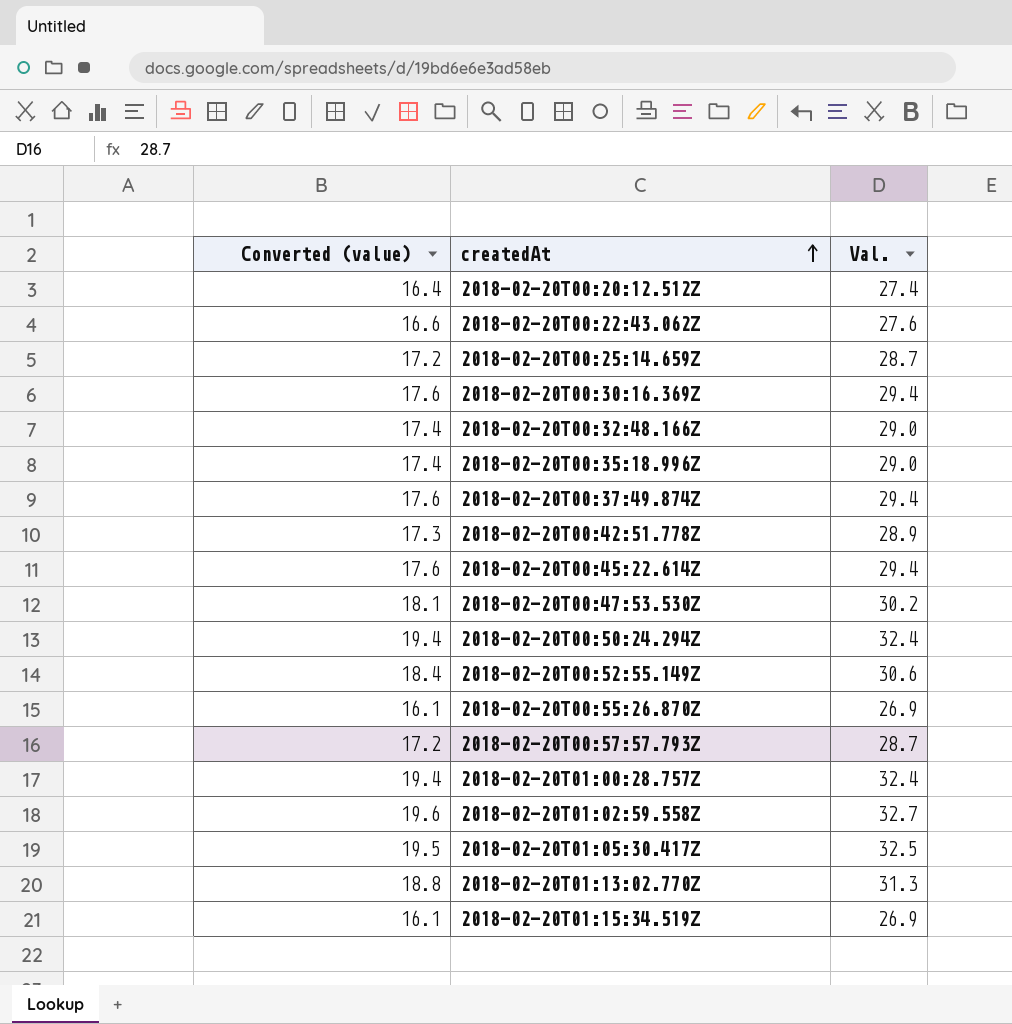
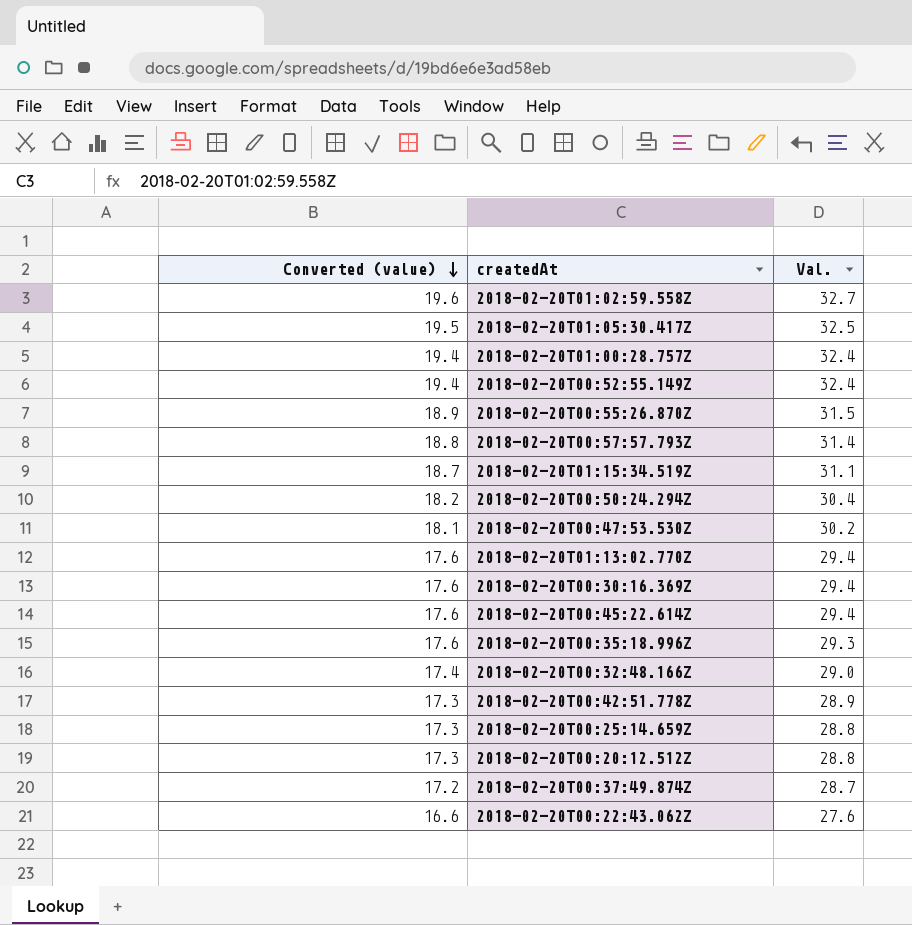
row order: createdAt ascending -> Converted (value) descending
2018-02-20T00:52:55.149Z | Converted (value): 18.4 -> 19.4
2018-02-20T00:52:55.149Z | Val.: 30.6 -> 32.4
2018-02-20T00:55:26.870Z | Converted (value): 16.1 -> 18.9
2018-02-20T00:55:26.870Z | Val.: 26.9 -> 31.5
2018-02-20T00:57:57.793Z | Converted (value): 17.2 -> 18.8
2018-02-20T00:57:57.793Z | Val.: 28.7 -> 31.4
2018-02-20T01:15:34.519Z | Converted (value): 16.1 -> 18.7
2018-02-20T01:15:34.519Z | Val.: 26.9 -> 31.1
2018-02-20T00:50:24.294Z | Converted (value): 19.4 -> 18.2
2018-02-20T00:50:24.294Z | Val.: 32.4 -> 30.4
2018-02-20T01:13:02.770Z | Converted (value): 18.8 -> 17.6
2018-02-20T01:13:02.770Z | Val.: 31.3 -> 29.4
2018-02-20T00:35:18.996Z | Converted (value): 17.4 -> 17.6
2018-02-20T00:35:18.996Z | Val.: 29.0 -> 29.3
2018-02-20T00:25:14.659Z | Converted (value): 17.2 -> 17.3
2018-02-20T00:25:14.659Z | Val.: 28.7 -> 28.8
2018-02-20T00:20:12.512Z | Converted (value): 16.4 -> 17.3
2018-02-20T00:20:12.512Z | Val.: 27.4 -> 28.8
2018-02-20T00:37:49.874Z | Converted (value): 17.6 -> 17.2
2018-02-20T00:37:49.874Z | Val.: 29.4 -> 28.7

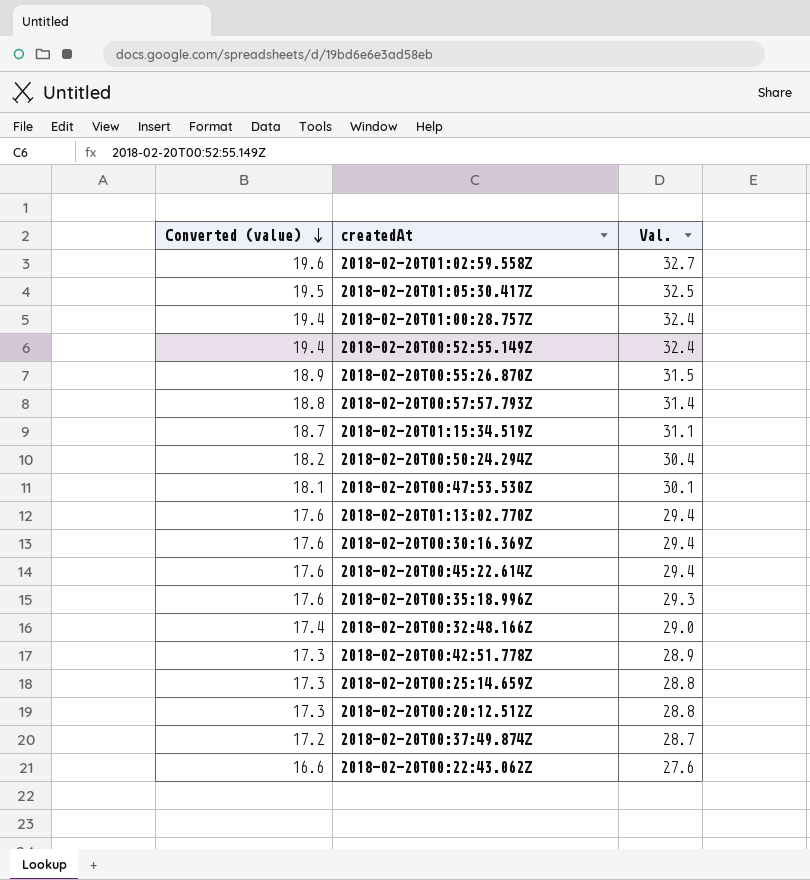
2018-02-20T00:47:53.530Z | Val.: 30.2 -> 30.1

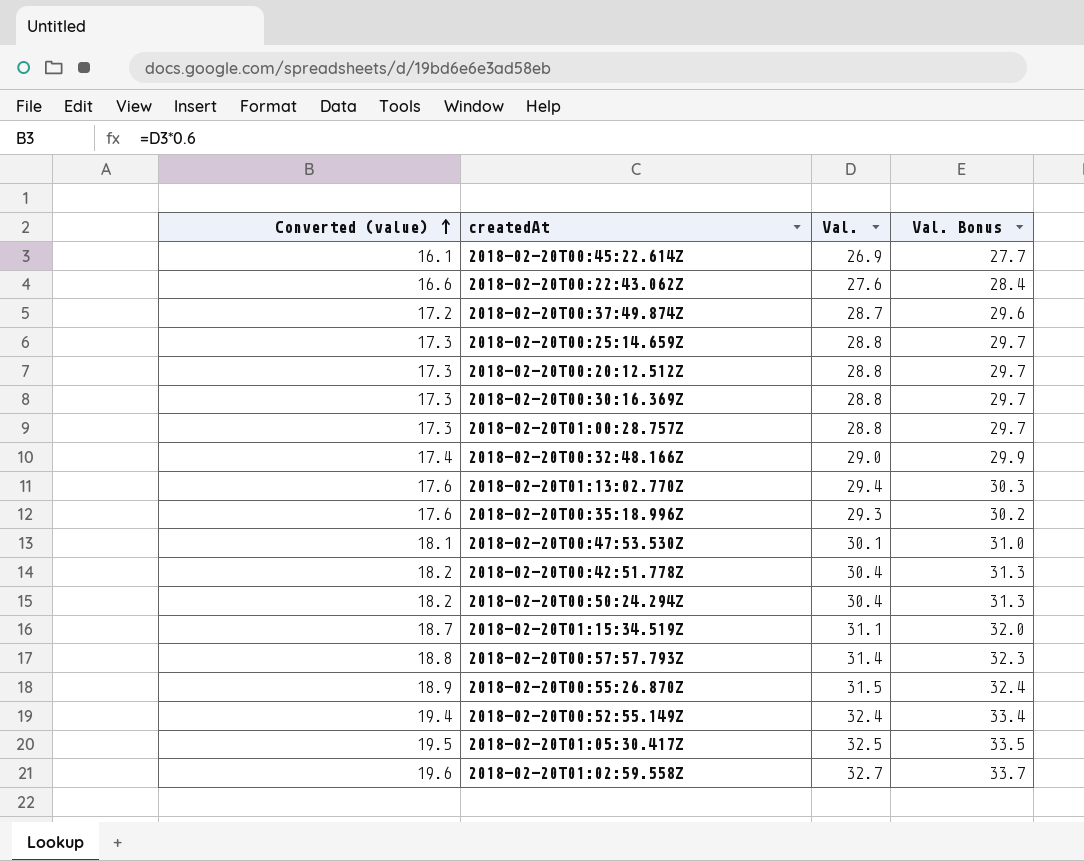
row order: Converted (value) descending -> Converted (value) ascending
column Val. Bonus | formula: none -> [Val.] * 1.03
2018-02-20T00:45:22.614Z | Converted (value): 17.6 -> 16.1
2018-02-20T00:45:22.614Z | Val.: 29.4 -> 26.9
2018-02-20T00:30:16.369Z | Converted (value): 17.6 -> 17.3
2018-02-20T00:30:16.369Z | Val.: 29.4 -> 28.8
2018-02-20T01:00:28.757Z | Converted (value): 19.4 -> 17.3
2018-02-20T01:00:28.757Z | Val.: 32.4 -> 28.8
2018-02-20T00:42:51.778Z | Converted (value): 17.3 -> 18.2
2018-02-20T00:42:51.778Z | Val.: 28.9 -> 30.4

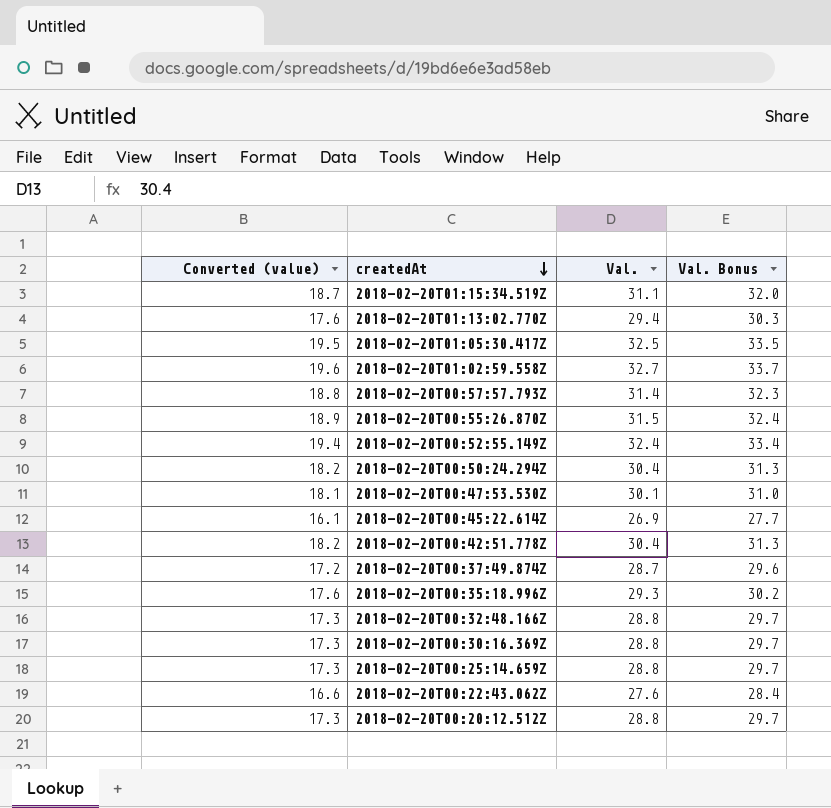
row order: Converted (value) ascending -> createdAt descending
row 2018-02-20T01:00:28.757Z: 17.3 | 28.8 | 29.7 -> none
2018-02-20T00:32:48.166Z | Converted (value): 17.4 -> 17.3
2018-02-20T00:32:48.166Z | Val.: 29.0 -> 28.8
2018-02-20T00:32:48.166Z | Val. Bonus: 29.9 -> 29.7

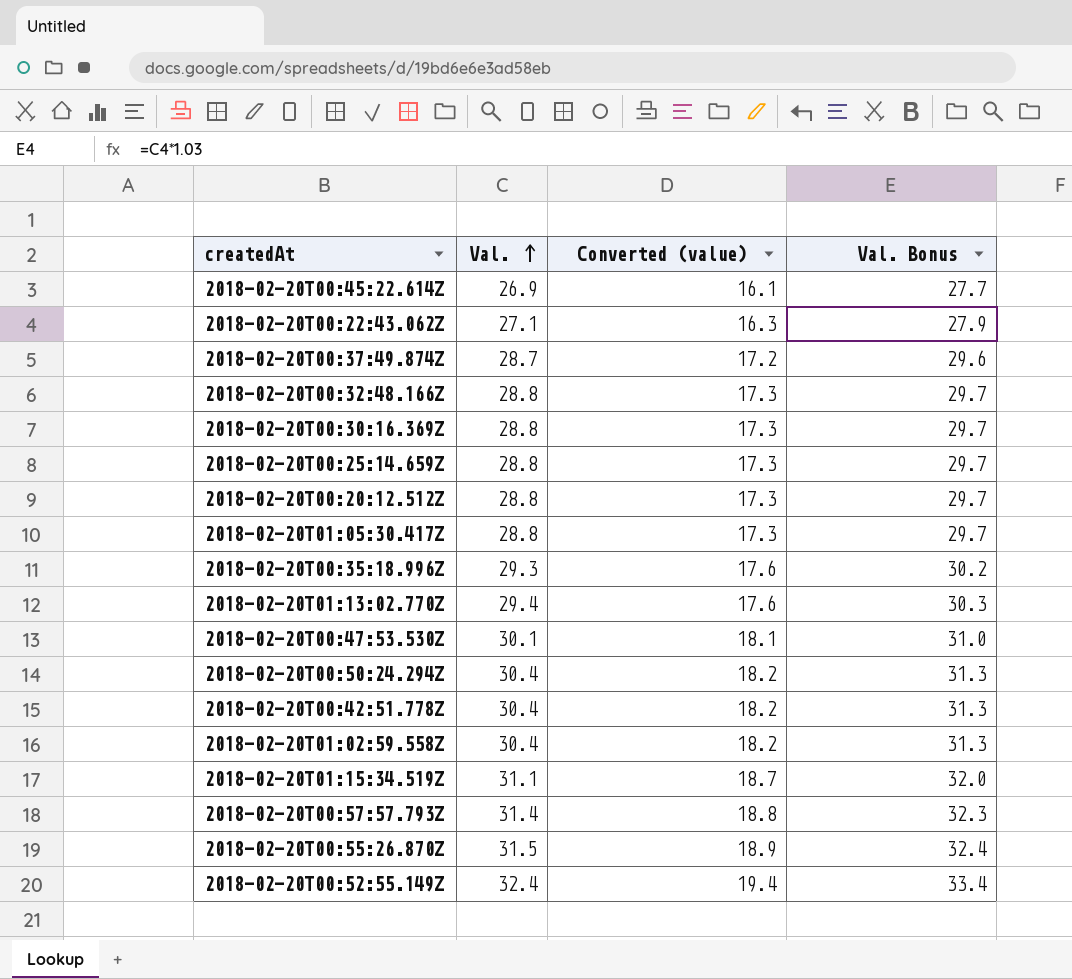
row order: createdAt descending -> Val. ascending
column Converted (value) | position: 1 -> 3
2018-02-20T00:22:43.062Z | Val.: 27.6 -> 27.1
2018-02-20T00:22:43.062Z | Converted (value): 16.6 -> 16.3
2018-02-20T00:22:43.062Z | Val. Bonus: 28.4 -> 27.9
2018-02-20T01:05:30.417Z | Val.: 32.5 -> 28.8
2018-02-20T01:05:30.417Z | Converted (value): 19.5 -> 17.3
2018-02-20T01:05:30.417Z | Val. Bonus: 33.5 -> 29.7
2018-02-20T01:02:59.558Z | Val.: 32.7 -> 30.4
2018-02-20T01:02:59.558Z | Converted (value): 19.6 -> 18.2
2018-02-20T01:02:59.558Z | Val. Bonus: 33.7 -> 31.3

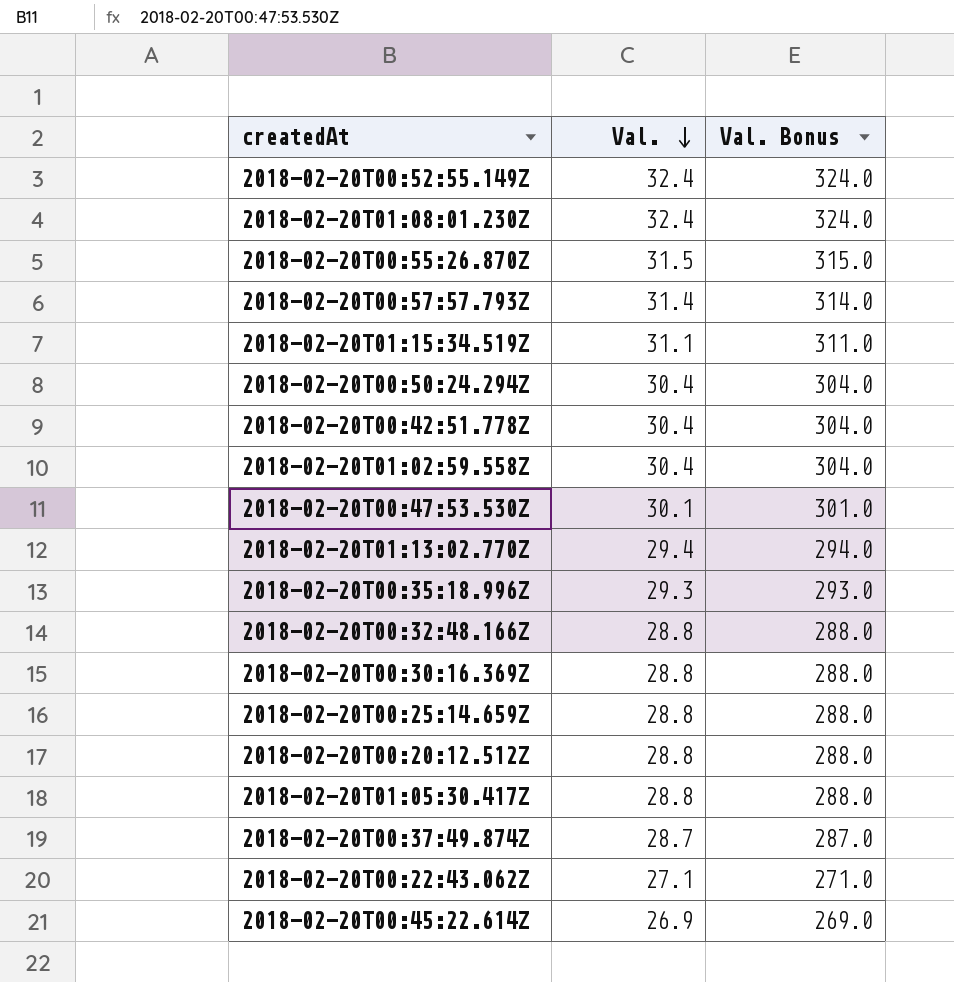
row order: Val. ascending -> Val. descending
column Converted (value) | formula: [Val.] * 0.6 -> none
column Val. Bonus | formula: [Val.] * 1.03 -> [Val.] * 10
row 2018-02-20T01:08:01.230Z: none -> 32.4 | 324.0

